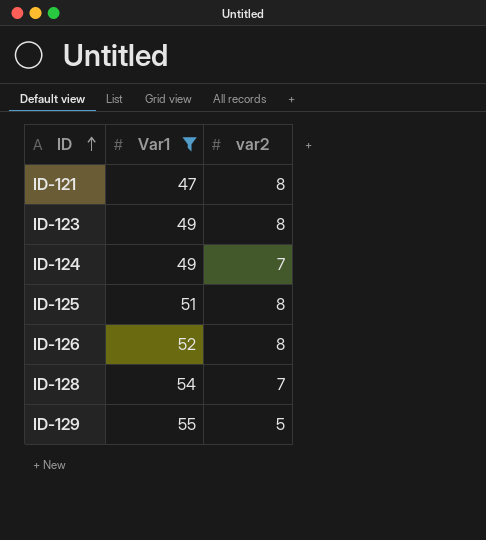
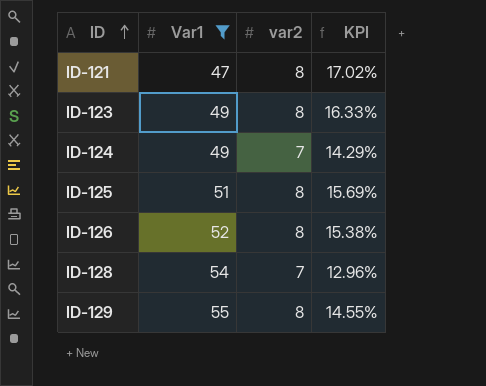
column KPI | formula: none -> [var2] / [Var1]
ID-129 | var2: 5 -> 8

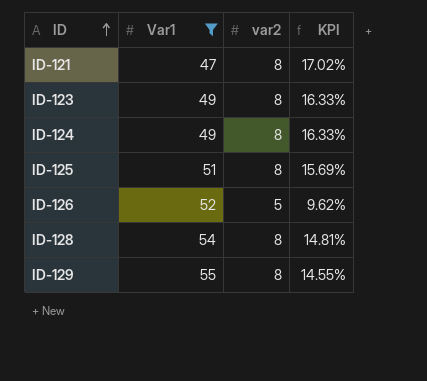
ID-124 | var2: 7 -> 8
ID-124 | KPI: 14.29% -> 16.33%
ID-126 | var2: 8 -> 5
ID-126 | KPI: 15.38% -> 9.62%
ID-128 | var2: 7 -> 8
ID-128 | KPI: 12.96% -> 14.81%

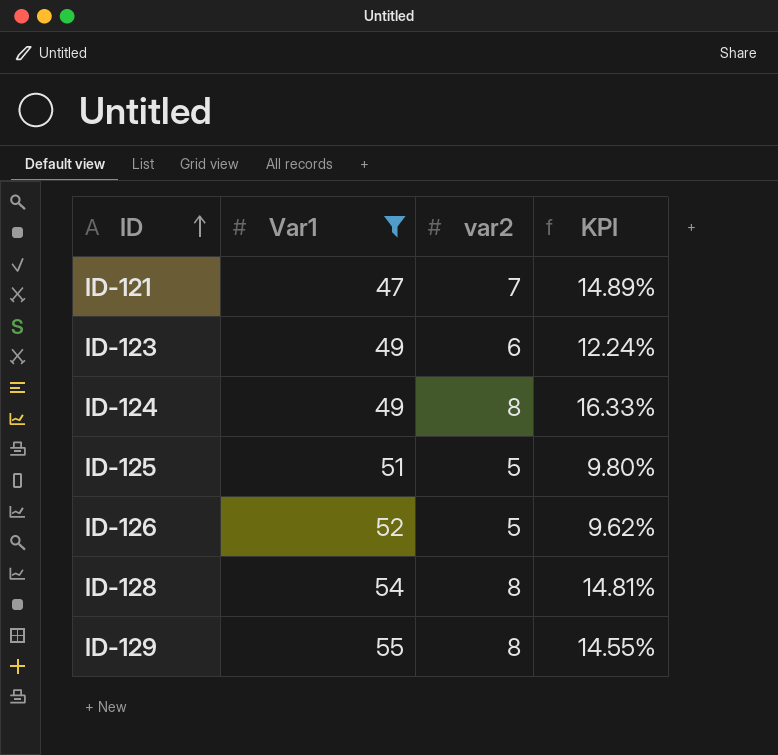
ID-121 | var2: 8 -> 7
ID-121 | KPI: 17.02% -> 14.89%
ID-123 | var2: 8 -> 6
ID-123 | KPI: 16.33% -> 12.24%
ID-125 | var2: 8 -> 5
ID-125 | KPI: 15.69% -> 9.80%

